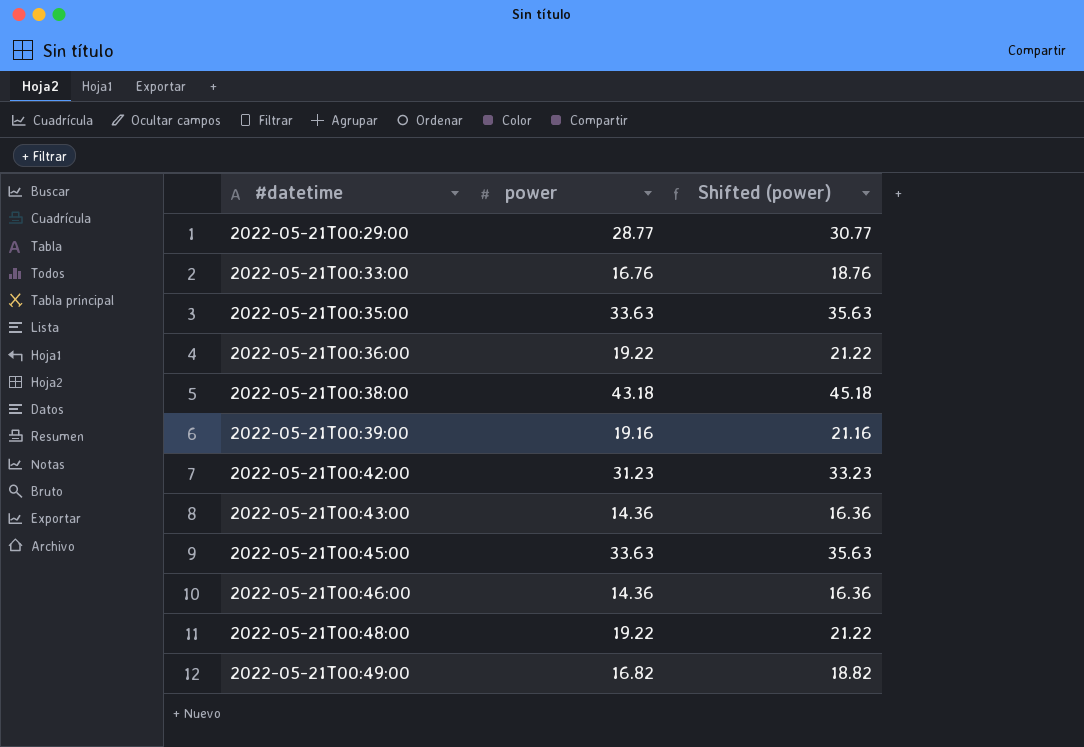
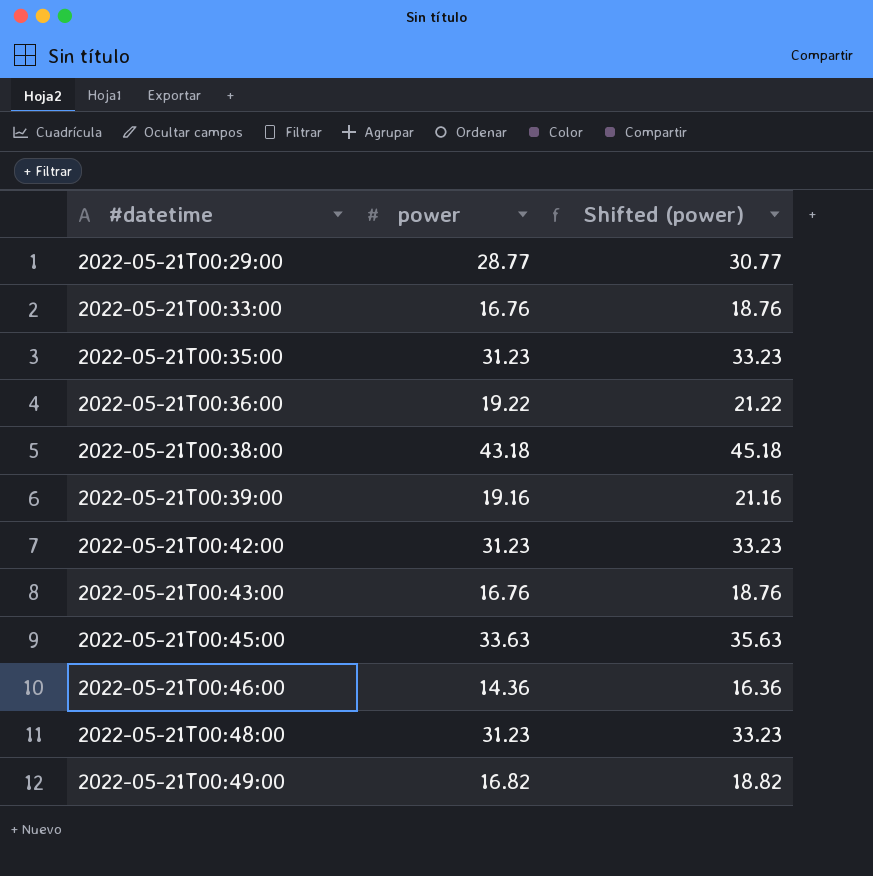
2022-05-21T00:35:00 | power: 33.63 -> 31.23
2022-05-21T00:35:00 | Shifted (power): 35.63 -> 33.23
2022-05-21T00:43:00 | power: 14.36 -> 16.76
2022-05-21T00:43:00 | Shifted (power): 16.36 -> 18.76
2022-05-21T00:48:00 | power: 19.22 -> 31.23
2022-05-21T00:48:00 | Shifted (power): 21.22 -> 33.23

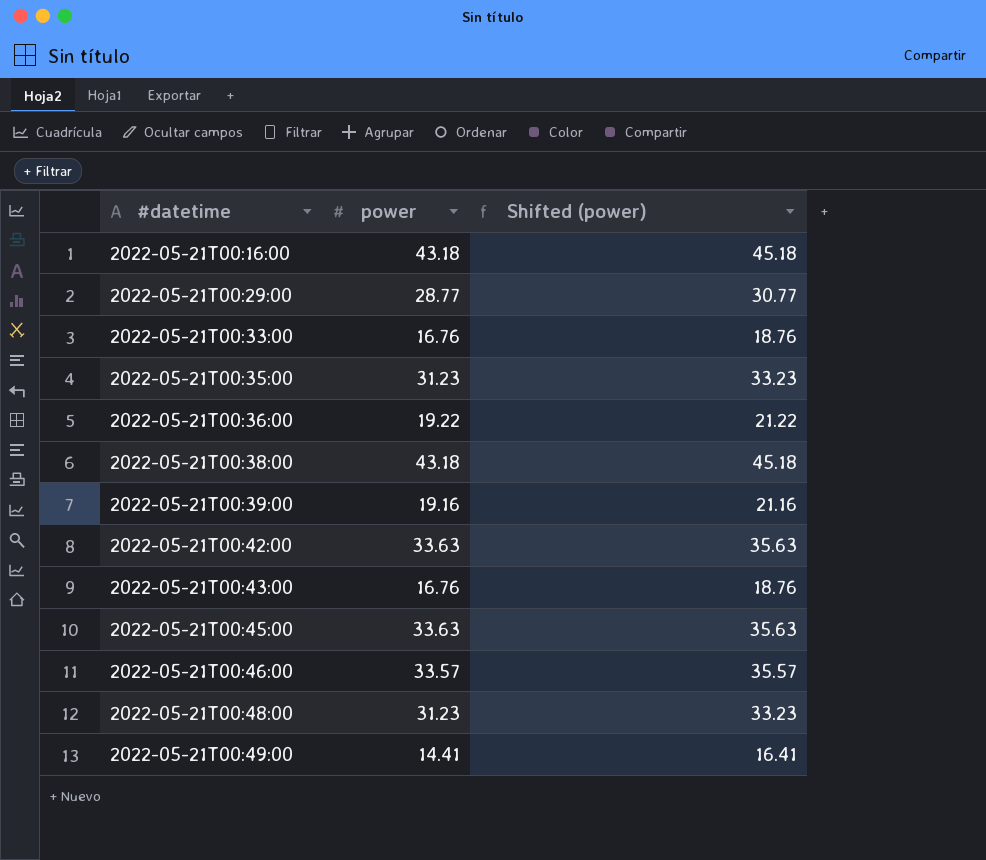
row 2022-05-21T00:16:00: none -> 43.18 | 45.18
2022-05-21T00:42:00 | power: 31.23 -> 33.63
2022-05-21T00:42:00 | Shifted (power): 33.23 -> 35.63
2022-05-21T00:46:00 | power: 14.36 -> 33.57
2022-05-21T00:46:00 | Shifted (power): 16.36 -> 35.57
2022-05-21T00:49:00 | power: 16.82 -> 14.41
2022-05-21T00:49:00 | Shifted (power): 18.82 -> 16.41

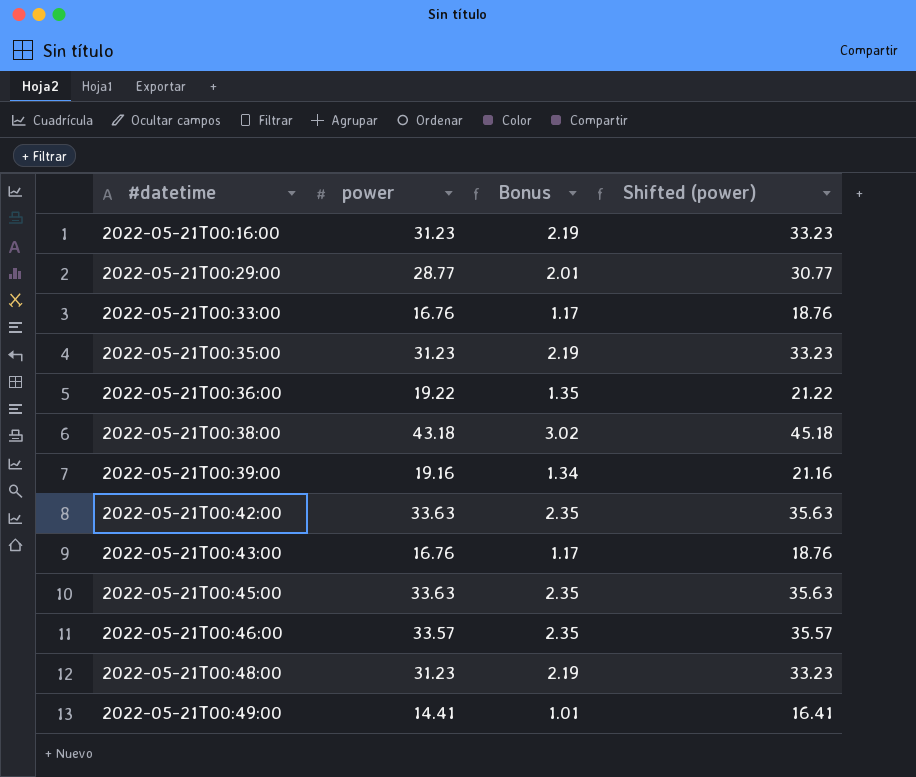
column Bonus | formula: none -> [power] * 0.07
2022-05-21T00:16:00 | power: 43.18 -> 31.23
2022-05-21T00:16:00 | Shifted (power): 45.18 -> 33.23

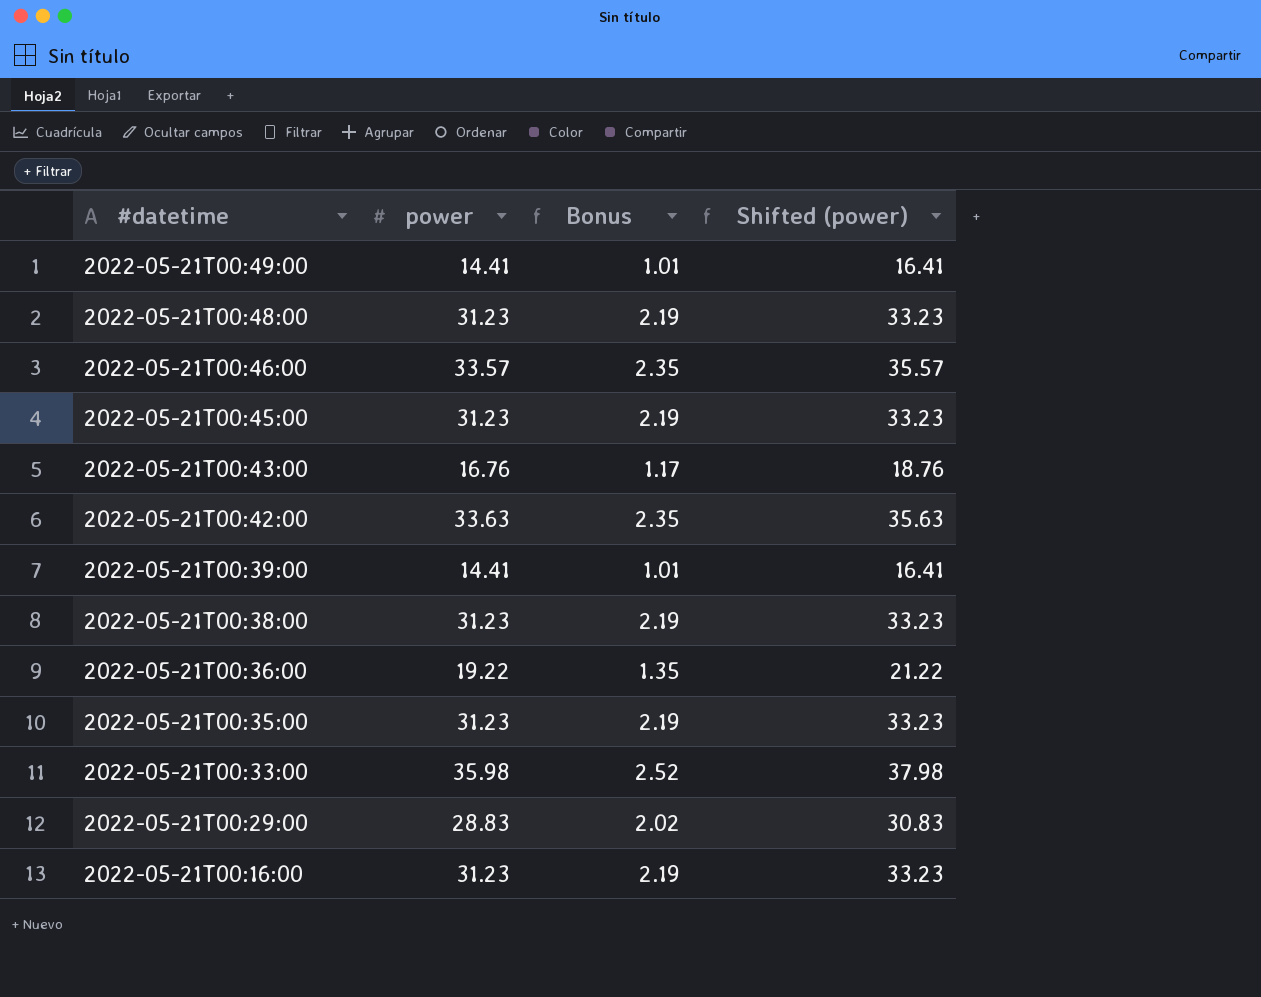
row order: #datetime ascending -> #datetime descending
2022-05-21T00:45:00 | power: 33.63 -> 31.23
2022-05-21T00:45:00 | Bonus: 2.35 -> 2.19
2022-05-21T00:45:00 | Shifted (power): 35.63 -> 33.23
2022-05-21T00:39:00 | power: 19.16 -> 14.41
2022-05-21T00:39:00 | Bonus: 1.34 -> 1.01
2022-05-21T00:39:00 | Shifted (power): 21.16 -> 16.41
2022-05-21T00:38:00 | power: 43.18 -> 31.23
2022-05-21T00:38:00 | Bonus: 3.02 -> 2.19
2022-05-21T00:38:00 | Shifted (power): 45.18 -> 33.23
2022-05-21T00:33:00 | power: 16.76 -> 35.98
2022-05-21T00:33:00 | Bonus: 1.17 -> 2.52
2022-05-21T00:33:00 | Shifted (power): 18.76 -> 37.98
2022-05-21T00:29:00 | power: 28.77 -> 28.83
2022-05-21T00:29:00 | Bonus: 2.01 -> 2.02
2022-05-21T00:29:00 | Shifted (power): 30.77 -> 30.83

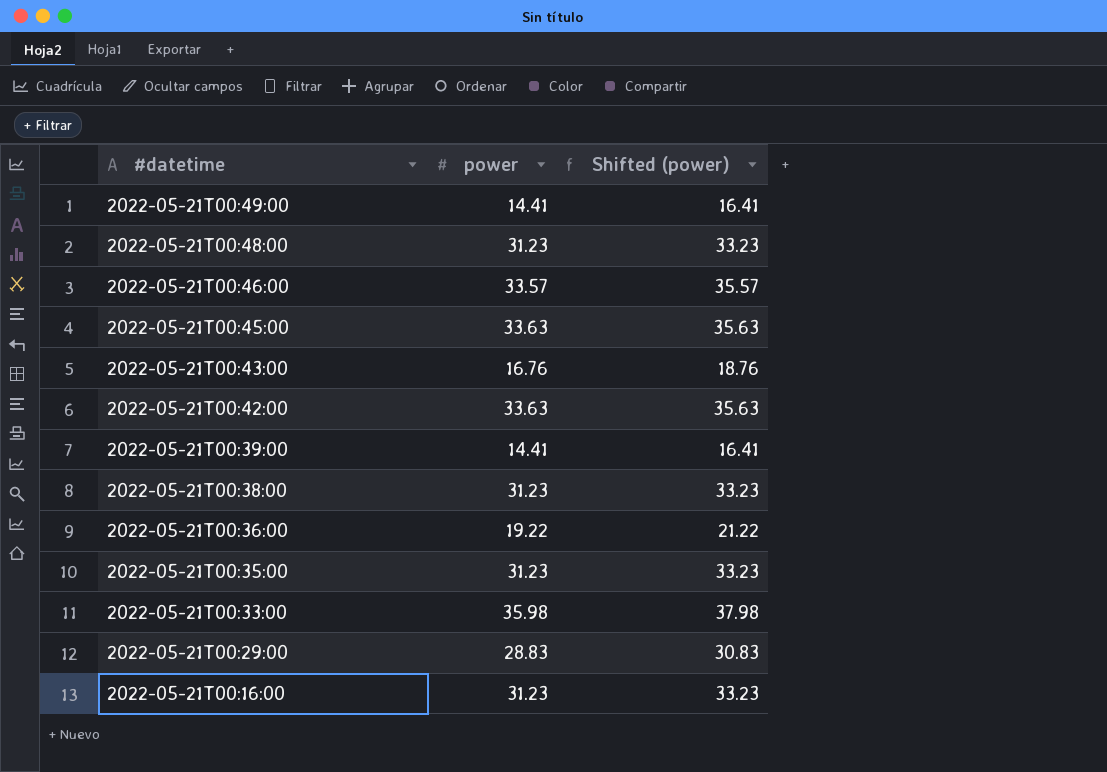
column Bonus | formula: [power] * 0.07 -> none
2022-05-21T00:45:00 | power: 31.23 -> 33.63
2022-05-21T00:45:00 | Shifted (power): 33.23 -> 35.63

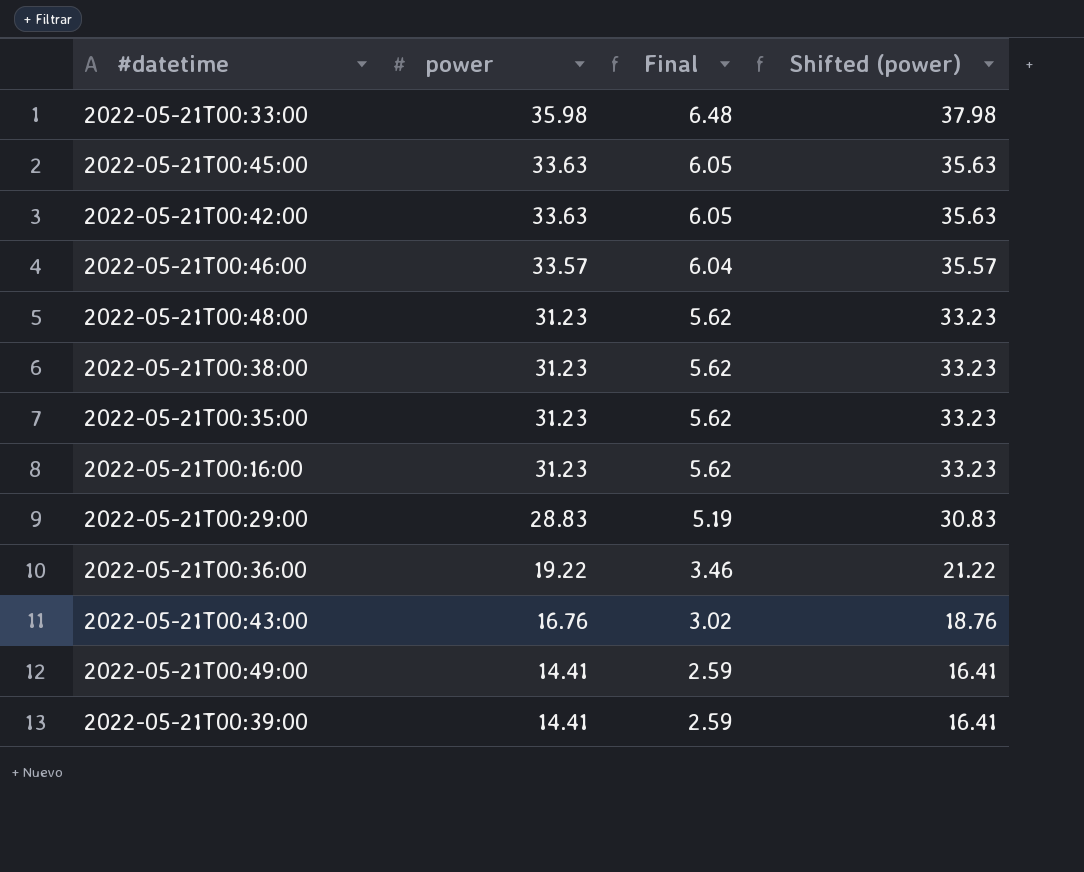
row order: #datetime descending -> power descending
column Final | formula: none -> [power] * 0.18

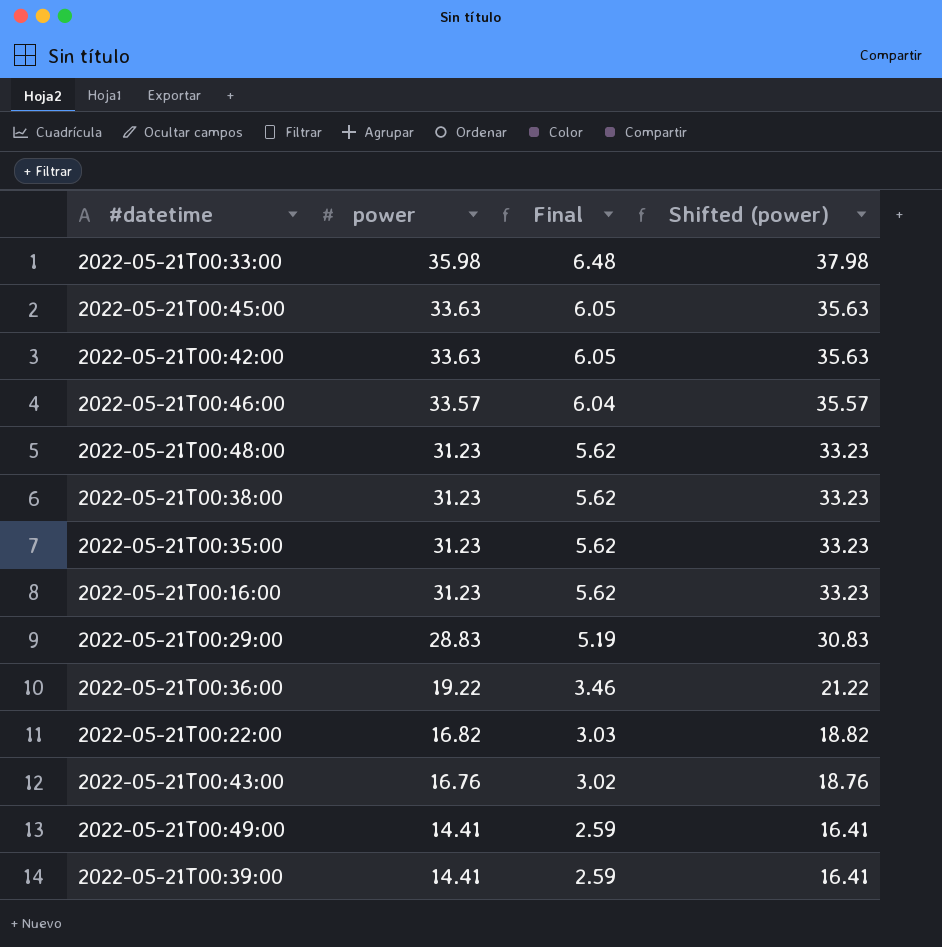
row 2022-05-21T00:22:00: none -> 16.82 | 3.03 | 18.82

